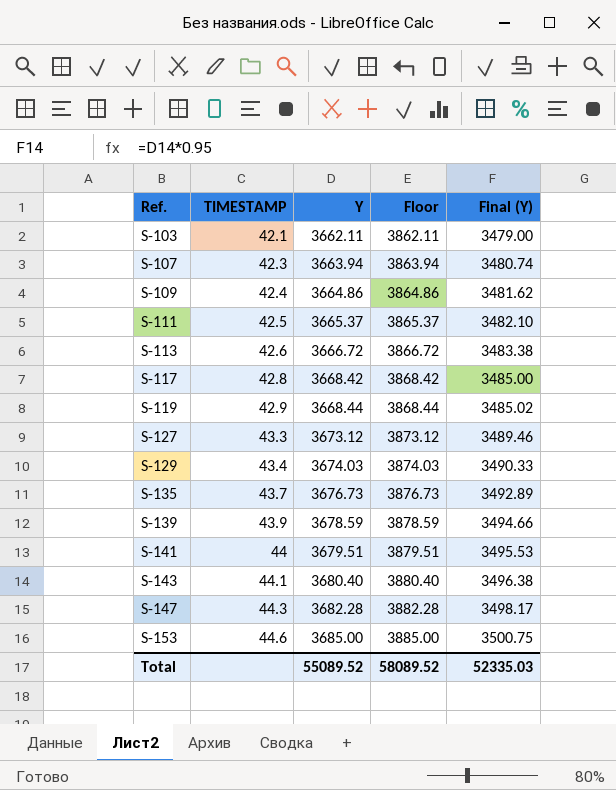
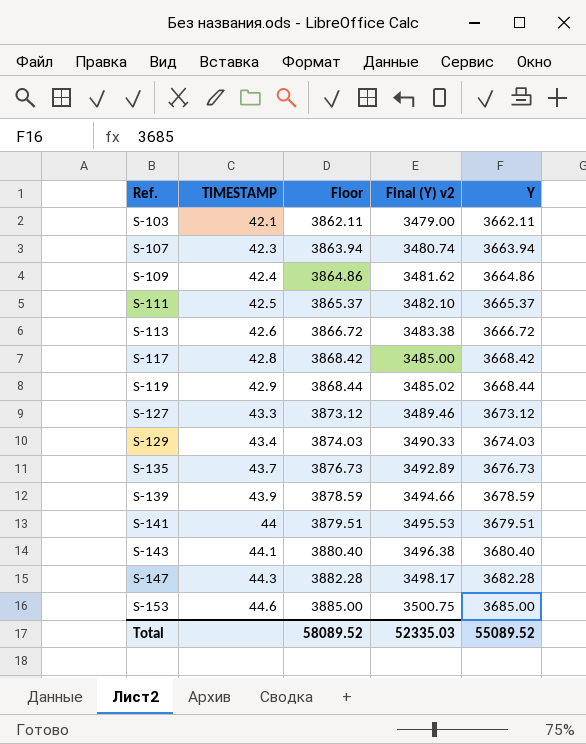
column name: Final (Y) -> Final (Y) v2
column Y | position: 3 -> 5

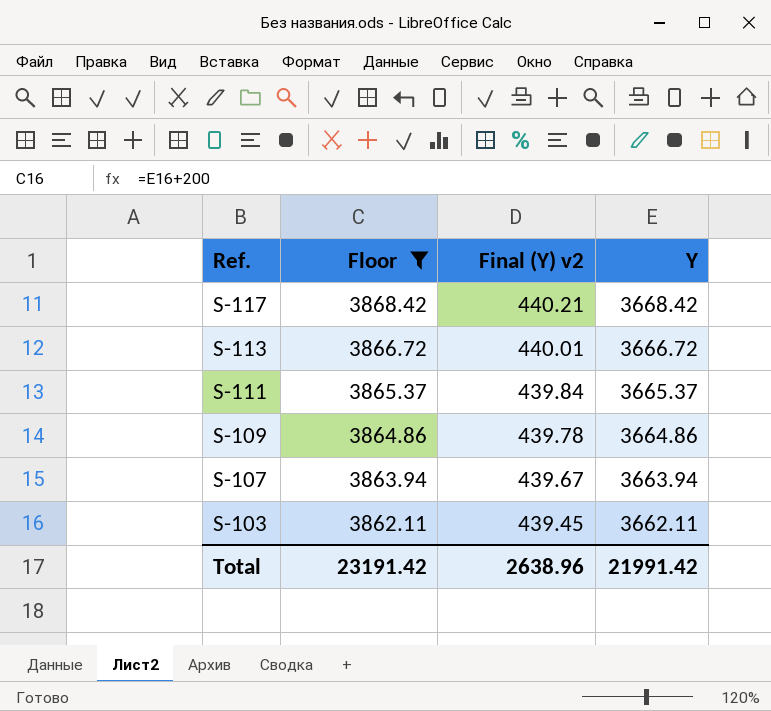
filter: none -> Floor <= 3868.42
row order: Ref. ascending -> Ref. descending
column TIMESTAMP | position: 2 -> none
column Final (Y) v2 | formula: [Y] * 0.95 -> [Y] * 0.12
Total | Floor: 58089.52 -> 23191.42
Total | Final (Y) v2: 52335.03 -> 2638.96
Total | Y: 55089.52 -> 21991.42

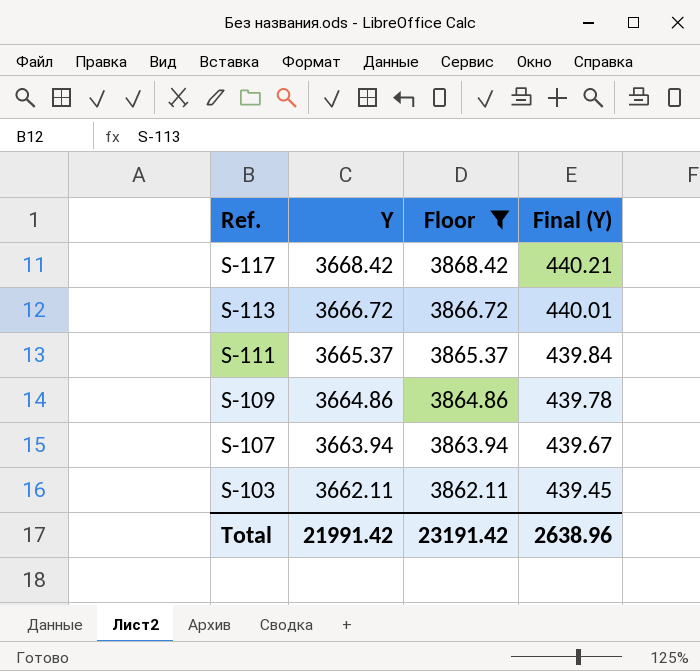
column Y | position: 4 -> 2
column name: Final (Y) v2 -> Final (Y)

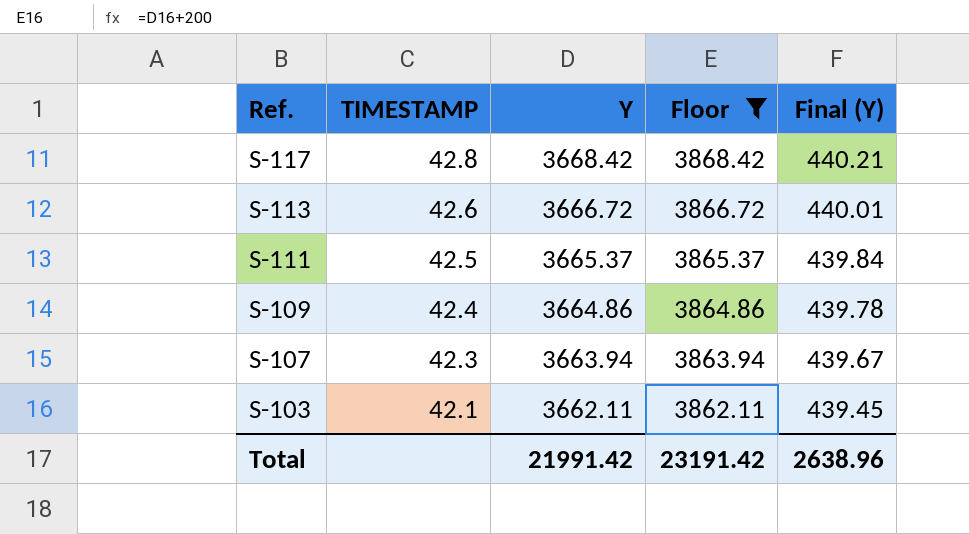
column TIMESTAMP | position: none -> 2

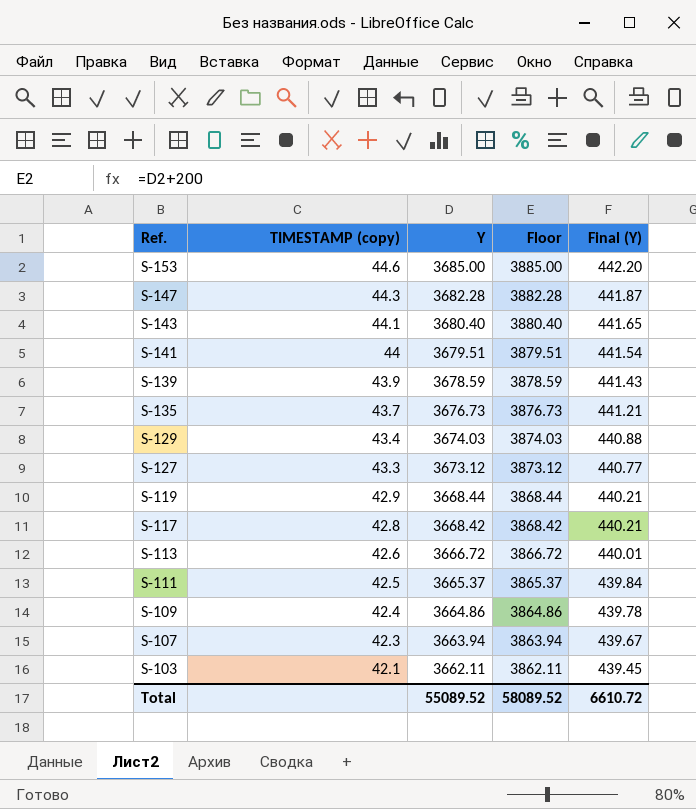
filter: Floor <= 3868.42 -> none
column name: TIMESTAMP -> TIMESTAMP (copy)
Total | Y: 21991.42 -> 55089.52
Total | Floor: 23191.42 -> 58089.52
Total | Final (Y): 2638.96 -> 6610.72

